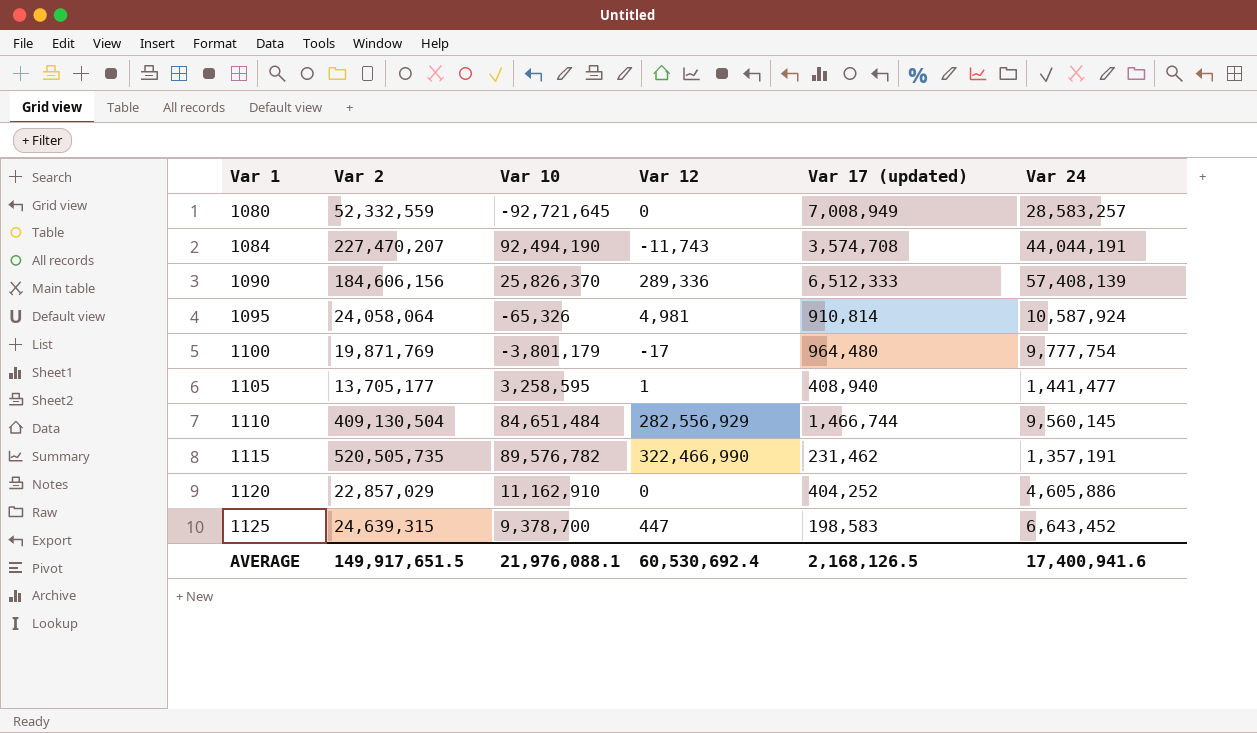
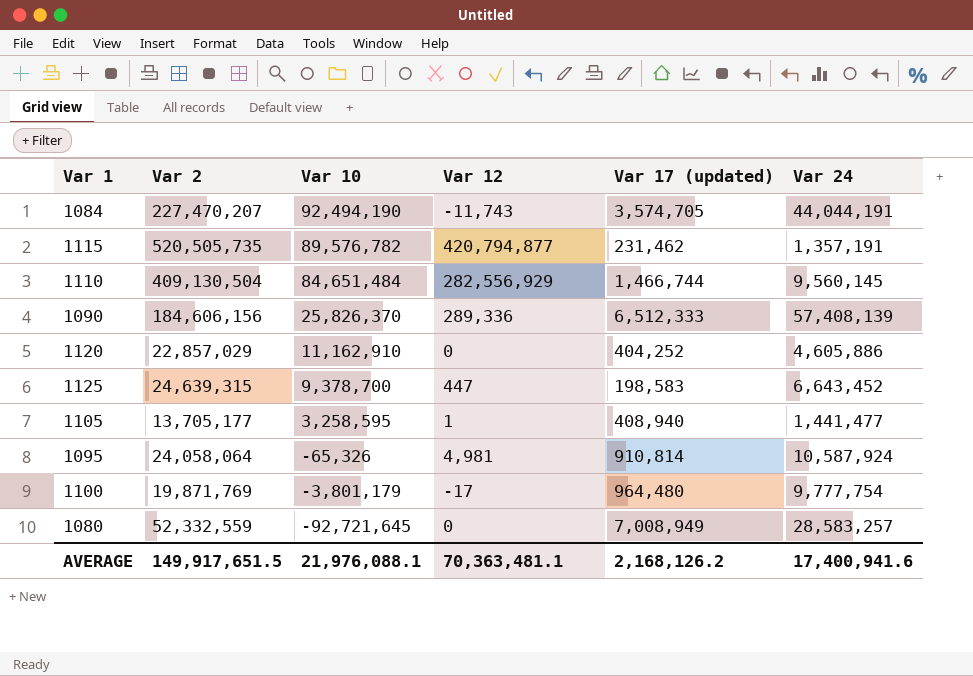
row order: Var 1 ascending -> Var 10 descending
1084 | Var 17 (updated): 3,574,708 -> 3,574,705
1115 | Var 12: 322,466,990 -> 420,794,877
AVERAGE | Var 12: 60,530,692.4 -> 70,363,481.1
AVERAGE | Var 17 (updated): 2,168,126.5 -> 2,168,126.2

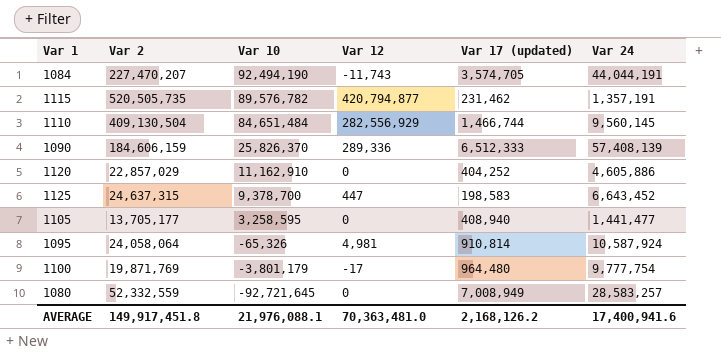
1090 | Var 2: 184,606,156 -> 184,606,159
1125 | Var 2: 24,639,315 -> 24,637,315
1105 | Var 12: 1 -> 0
AVERAGE | Var 2: 149,917,651.5 -> 149,917,451.8
AVERAGE | Var 12: 70,363,481.1 -> 70,363,481.0

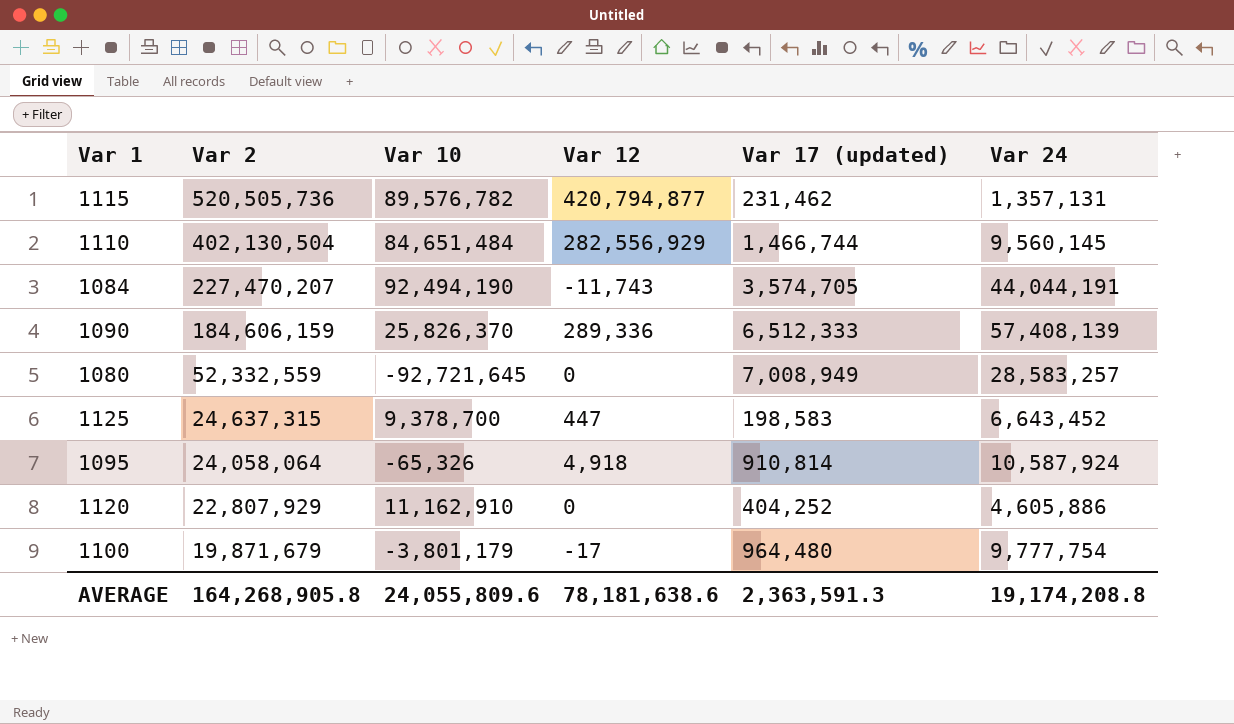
row order: Var 10 descending -> Var 2 descending
row 1105: 13,705,177 | 3,258,595 | 0 | 408,940 | 1,441,477 -> none
1115 | Var 2: 520,505,735 -> 520,505,736
1115 | Var 24: 1,357,191 -> 1,357,131
1110 | Var 2: 409,130,504 -> 402,130,504
1095 | Var 12: 4,981 -> 4,918
1120 | Var 2: 22,857,029 -> 22,807,929
1100 | Var 2: 19,871,769 -> 19,871,679
AVERAGE | Var 2: 149,917,451.8 -> 164,268,905.8
AVERAGE | Var 10: 21,976,088.1 -> 24,055,809.6
AVERAGE | Var 12: 70,363,481.0 -> 78,181,638.6
AVERAGE | Var 17 (updated): 2,168,126.2 -> 2,363,591.3
AVERAGE | Var 24: 17,400,941.6 -> 19,174,208.8

